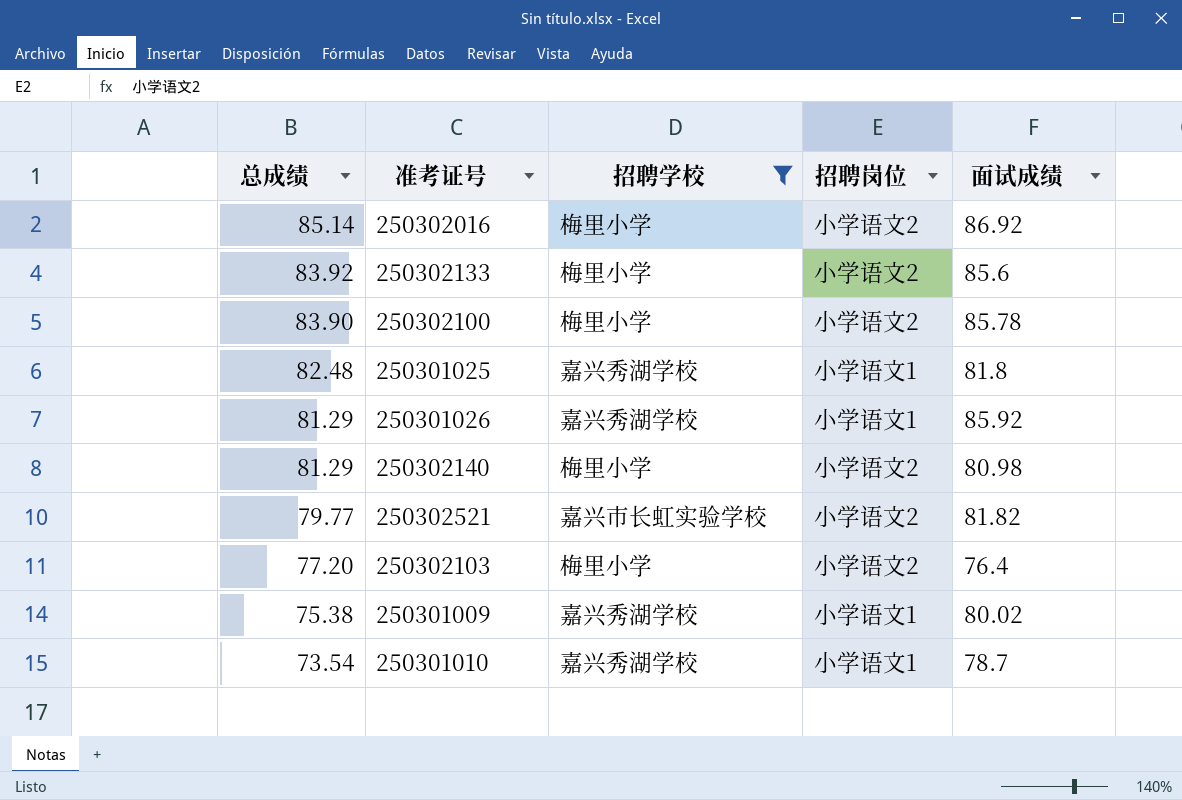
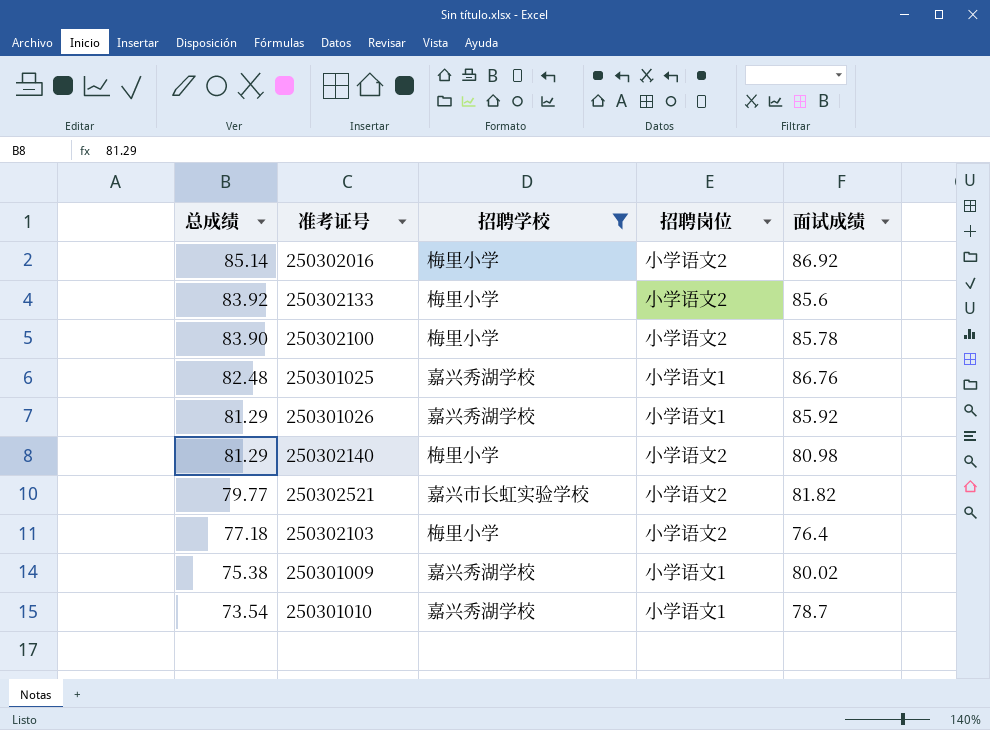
250301025 | 面试成绩: 81.8 -> 86.76
250302103 | 总成绩: 77.20 -> 77.18

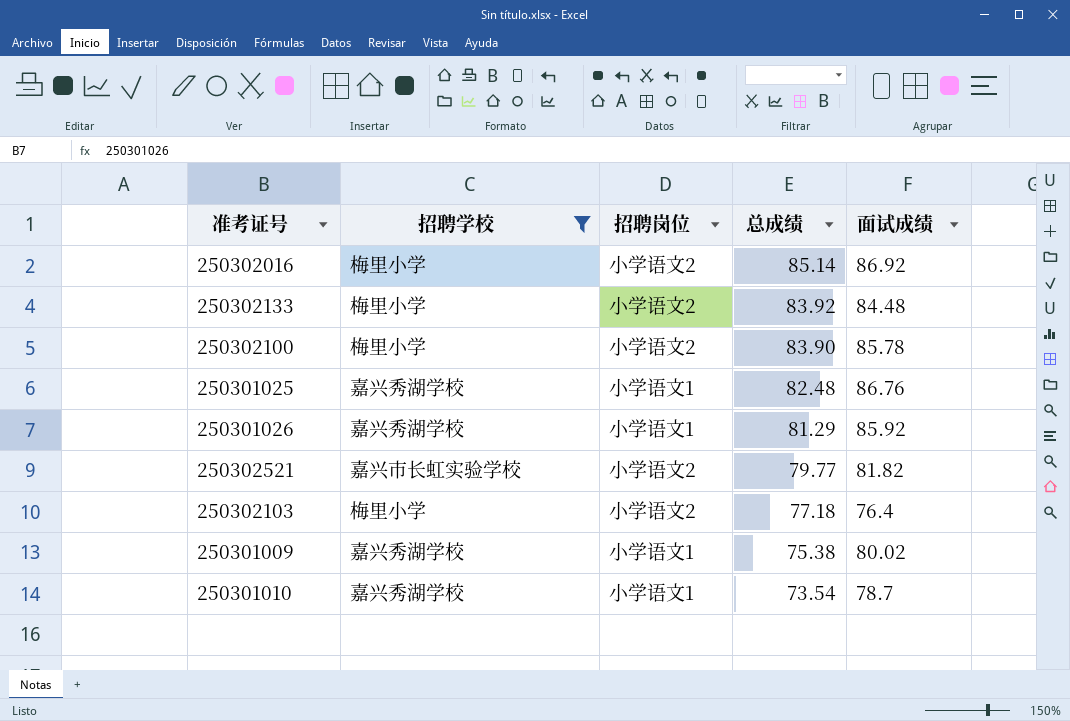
column 总成绩 | position: 1 -> 4
row 250302140: 81.29 | 梅里小学 | 小学语文2 | 80.98 -> none
250302133 | 面试成绩: 85.6 -> 84.48

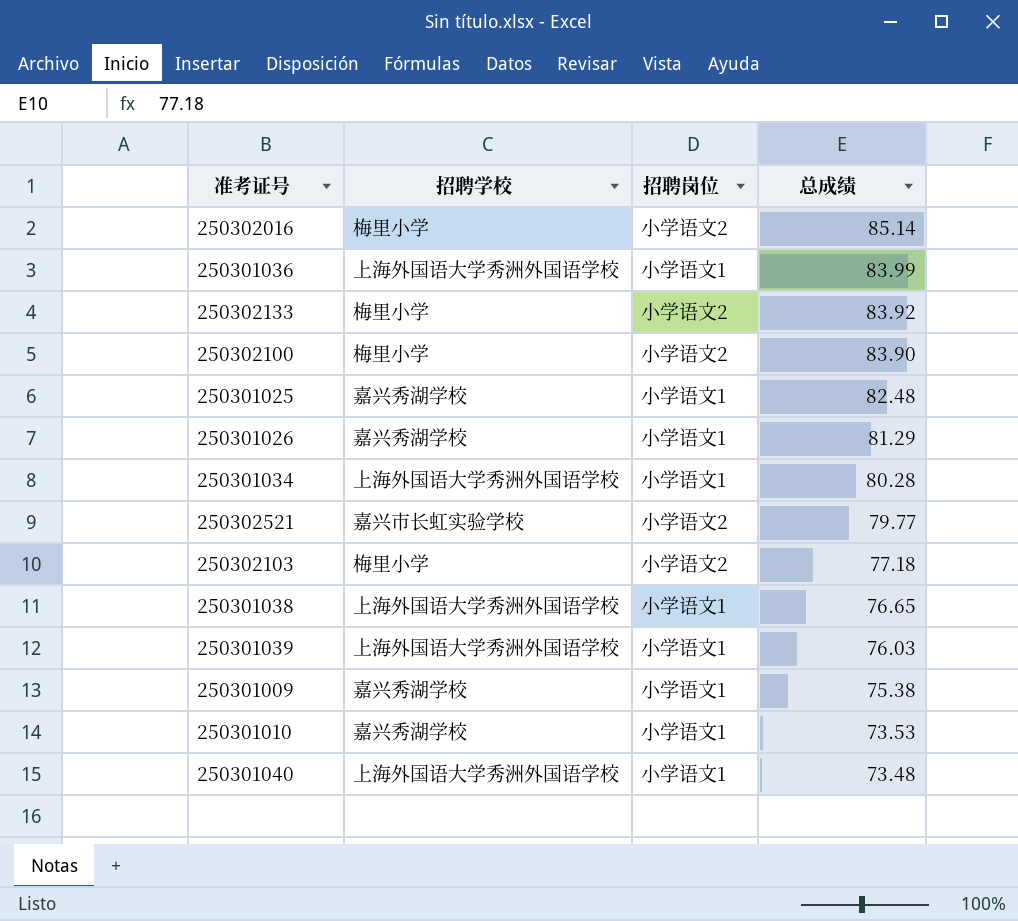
filter: 招聘学校 != 上海外国语大学秀洲外国语学校 -> none
column 面试成绩 | position: 5 -> none
250301010 | 总成绩: 73.54 -> 73.53

